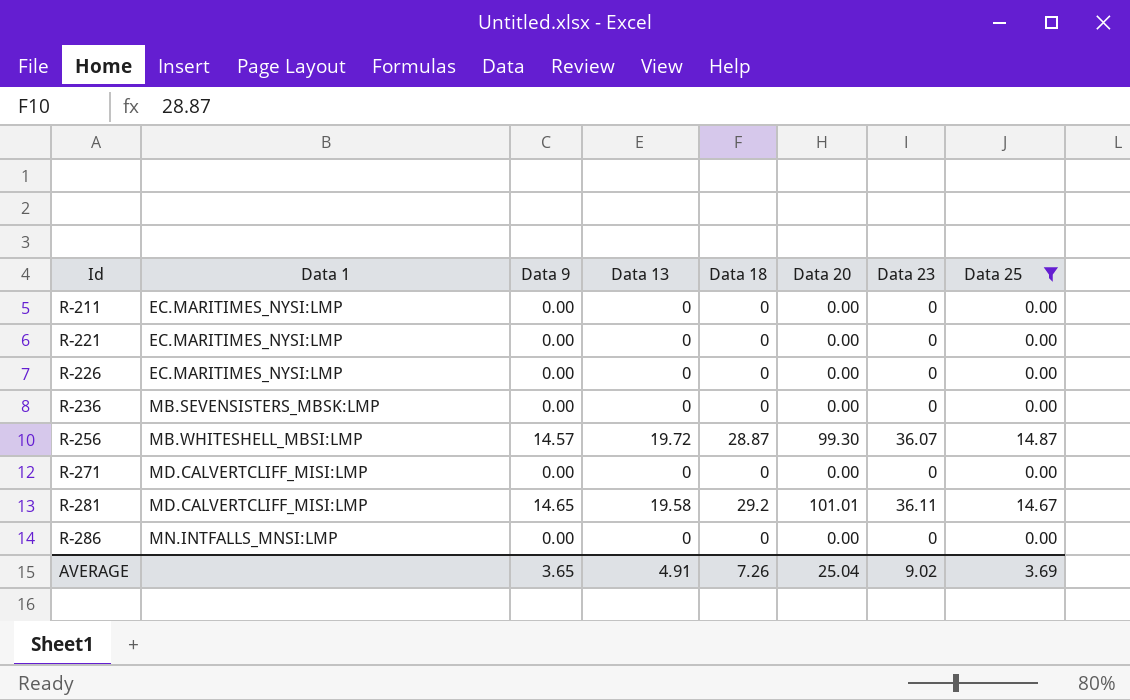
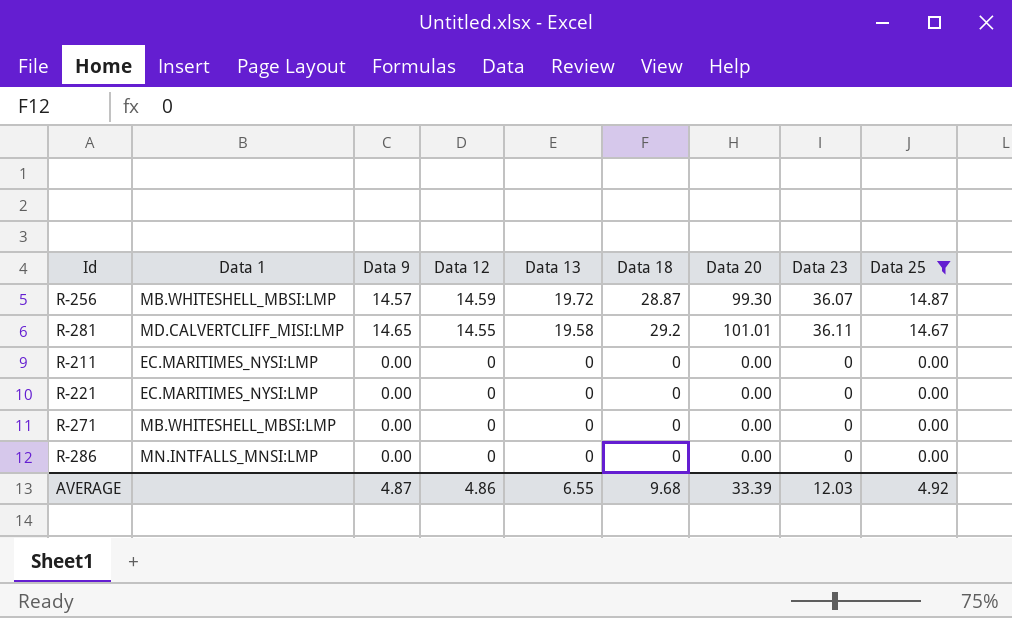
row order: Id ascending -> Data 12 descending
column Data 12 | position: none -> 4
row R-226: EC.MARITIMES_NYSI:LMP | 0.00 | 0 | 0 | 0.00 | 0 | 0.00 -> none
row R-236: MB.SEVENSISTERS_MBSK:LMP | 0.00 | 0 | 0 | 0.00 | 0 | 0.00 -> none
R-271 | Data 1: MD.CALVERTCLIFF_MISI:LMP -> MB.WHITESHELL_MBSI:LMP
AVERAGE | Data 9: 3.65 -> 4.87
AVERAGE | Data 13: 4.91 -> 6.55
AVERAGE | Data 18: 7.26 -> 9.68
AVERAGE | Data 20: 25.04 -> 33.39
AVERAGE | Data 23: 9.02 -> 12.03
AVERAGE | Data 25: 3.69 -> 4.92

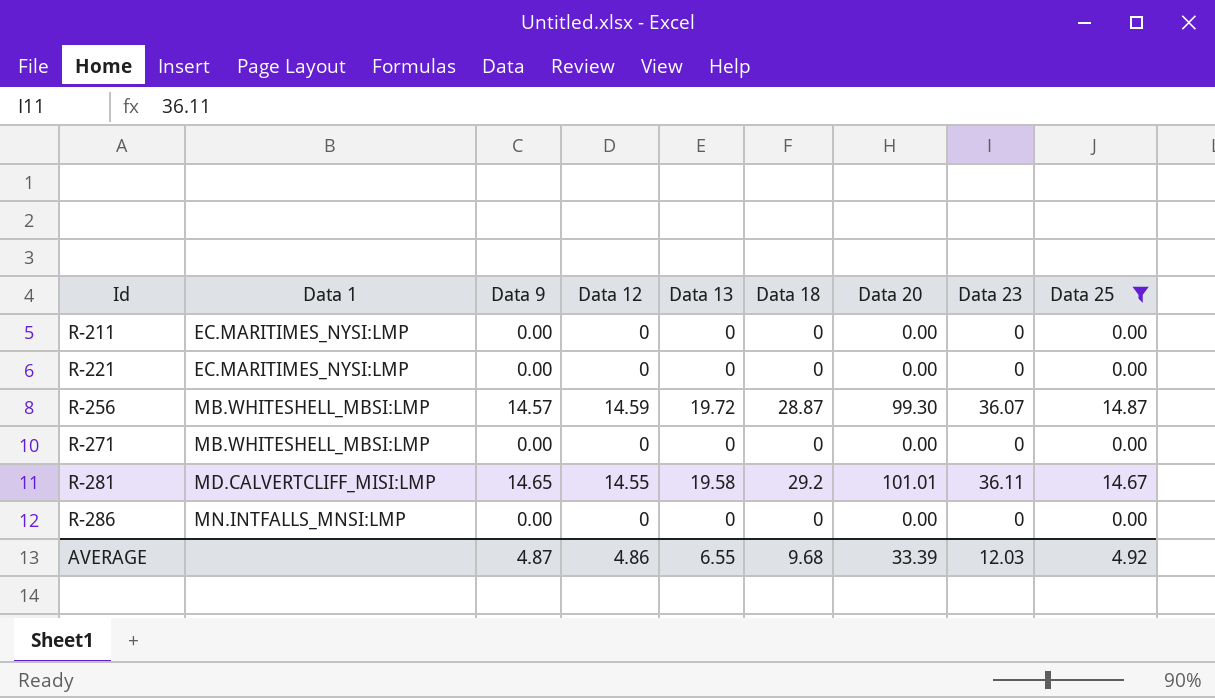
row order: Data 12 descending -> Id ascending

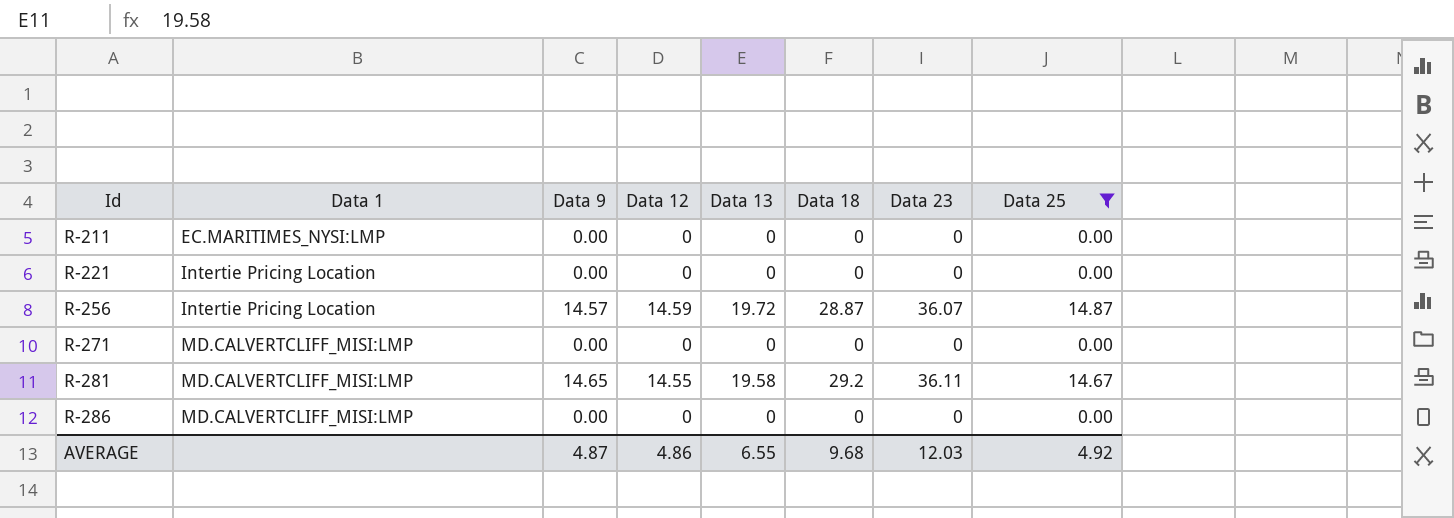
column Data 20 | position: 7 -> none
R-221 | Data 1: EC.MARITIMES_NYSI:LMP -> Intertie Pricing Location
R-256 | Data 1: MB.WHITESHELL_MBSI:LMP -> Intertie Pricing Location
R-271 | Data 1: MB.WHITESHELL_MBSI:LMP -> MD.CALVERTCLIFF_MISI:LMP
R-286 | Data 1: MN.INTFALLS_MNSI:LMP -> MD.CALVERTCLIFF_MISI:LMP

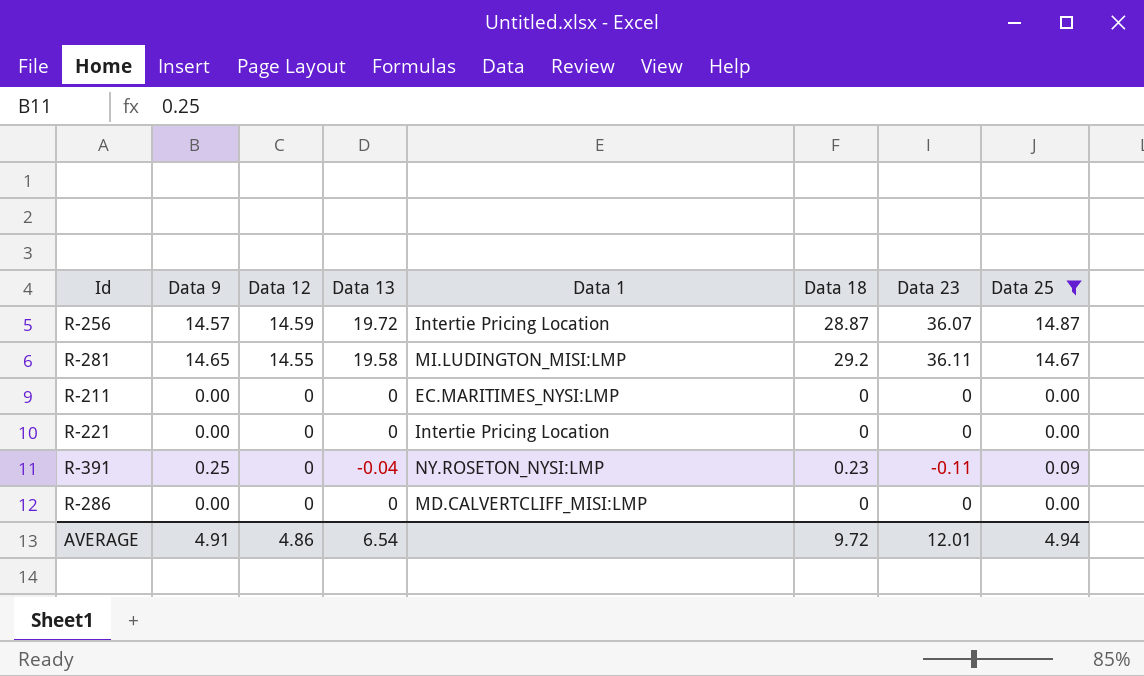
row order: Id ascending -> Data 12 descending
column Data 1 | position: 2 -> 5
row R-271: MD.CALVERTCLIFF_MISI:LMP | 0.00 | 0 | 0 | 0 | 0 | 0.00 -> none
R-281 | Data 1: MD.CALVERTCLIFF_MISI:LMP -> MI.LUDINGTON_MISI:LMP
row R-391: none -> 0.25 | 0 | -0.04 | NY.ROSETON_NYSI:LMP | 0.23 | -0.11 | 0.09
AVERAGE | Data 9: 4.87 -> 4.91
AVERAGE | Data 13: 6.55 -> 6.54
AVERAGE | Data 18: 9.68 -> 9.72
AVERAGE | Data 23: 12.03 -> 12.01
AVERAGE | Data 25: 4.92 -> 4.94

